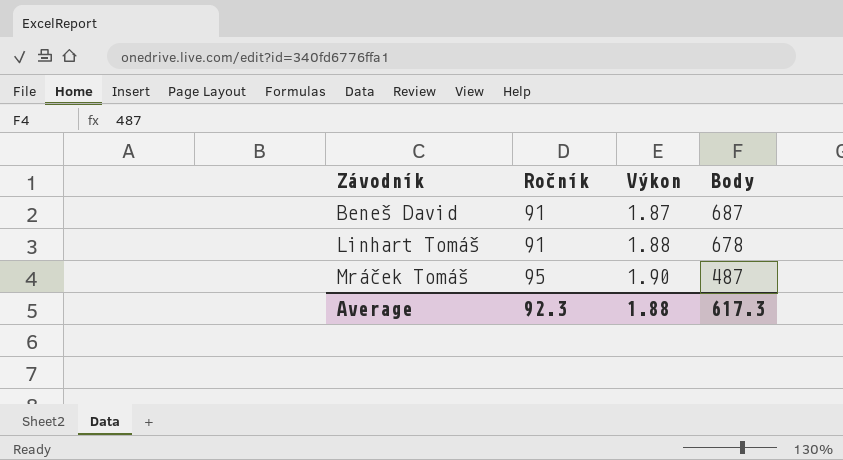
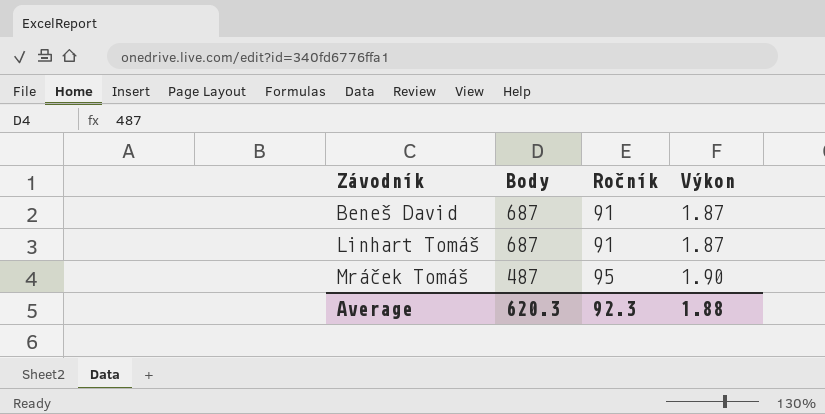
column Body | position: 4 -> 2
Linhart Tomáš | Body: 678 -> 687
Linhart Tomáš | Výkon: 1.88 -> 1.87
Average | Body: 617.3 -> 620.3

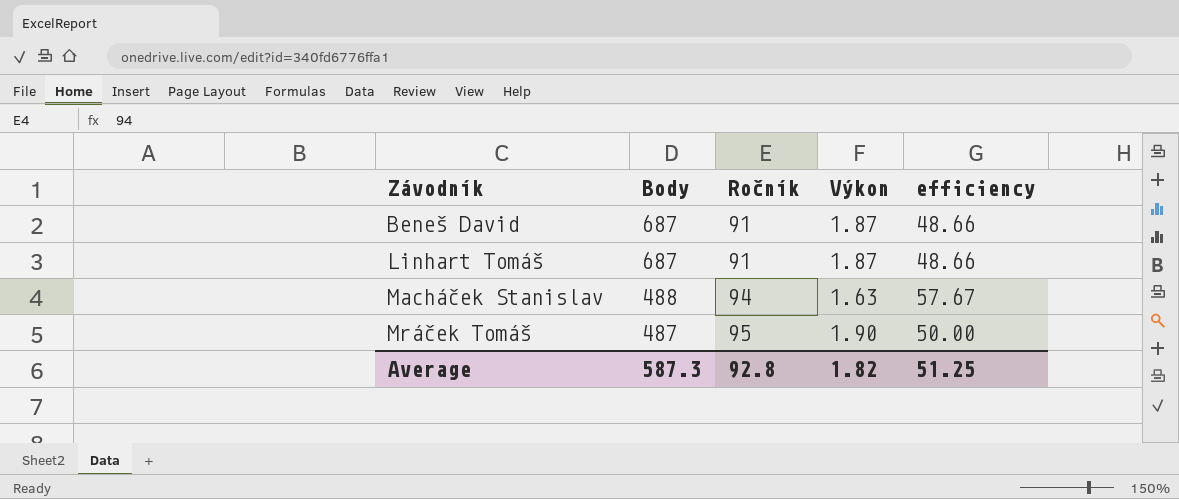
column efficiency | formula: none -> [Ročník] / [Výkon]
row Macháček Stanislav: none -> 488 | 94 | 1.63 | 57.67
Average | Body: 620.3 -> 587.3
Average | Ročník: 92.3 -> 92.8
Average | Výkon: 1.88 -> 1.82

